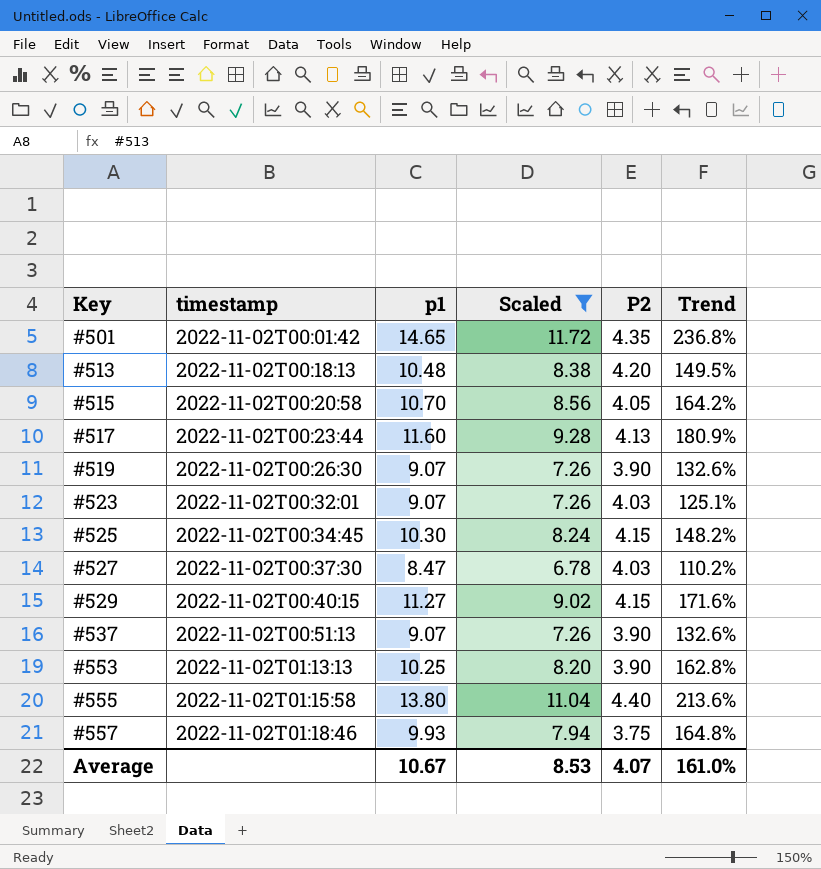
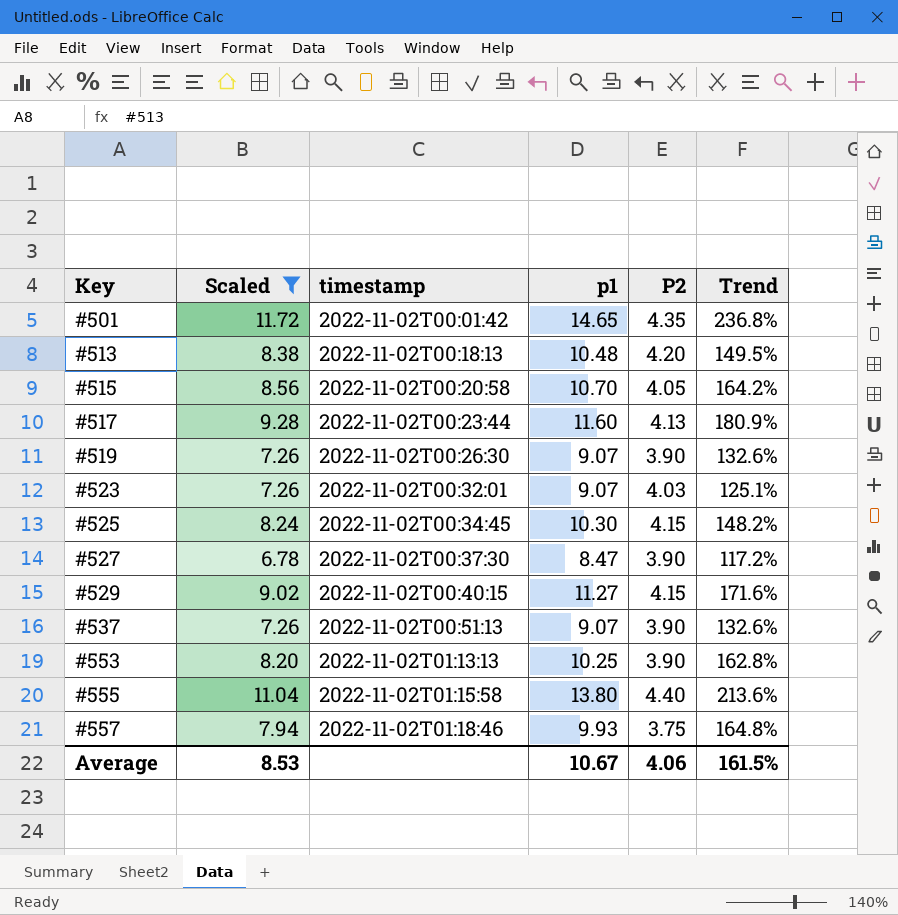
column Scaled | position: 4 -> 2
#527 | P2: 4.03 -> 3.90
#527 | Trend: 110.2% -> 117.2%
Average | P2: 4.07 -> 4.06
Average | Trend: 161.0% -> 161.5%

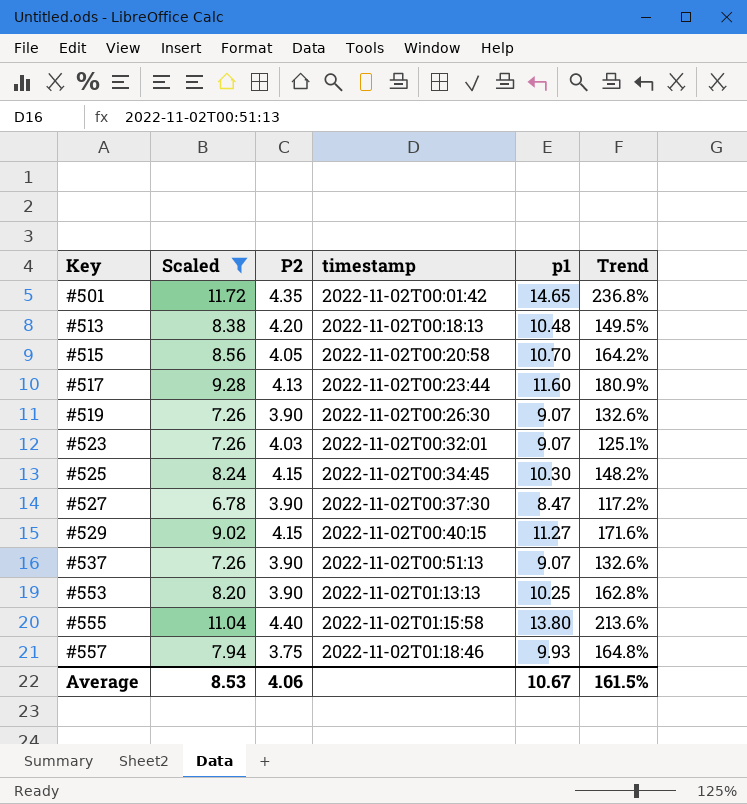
column P2 | position: 5 -> 3

